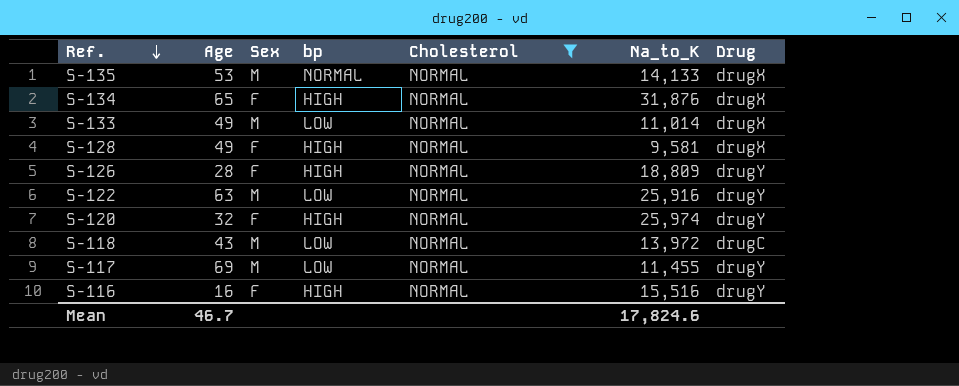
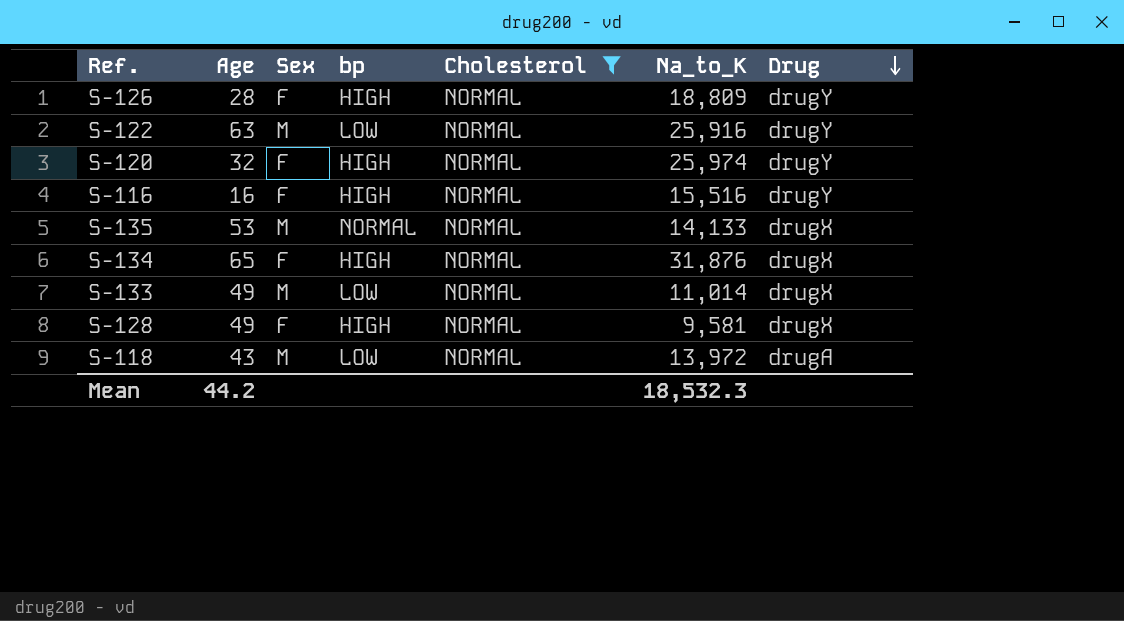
row order: Ref. descending -> Drug descending
row S-117: 69 | M | LOW | NORMAL | 11,455 | drugY -> none
S-118 | Drug: drugC -> drugA
Mean | Age: 46.7 -> 44.2
Mean | Na_to_K: 17,824.6 -> 18,532.3

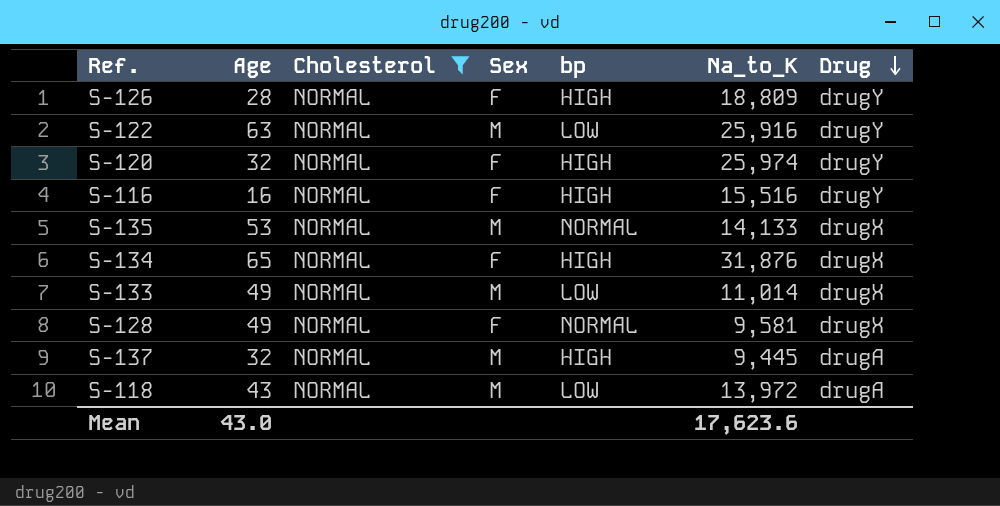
column Cholesterol | position: 5 -> 3
S-128 | bp: HIGH -> NORMAL
row S-137: none -> 32 | NORMAL | M | HIGH | 9,445 | drugA
Mean | Age: 44.2 -> 43.0
Mean | Na_to_K: 18,532.3 -> 17,623.6

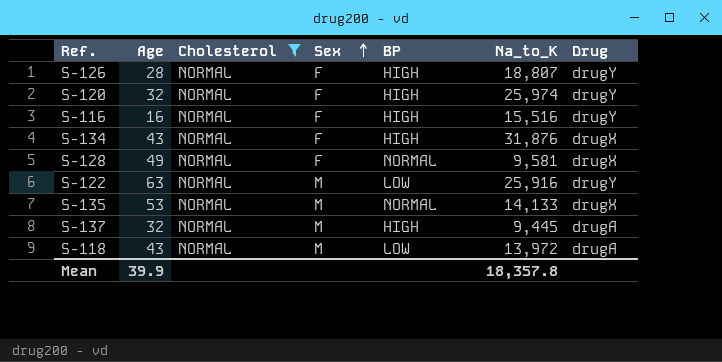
row order: Drug descending -> Sex ascending
column name: bp -> BP
row S-133: 49 | NORMAL | M | LOW | 11,014 | drugX -> none
S-126 | Na_to_K: 18,809 -> 18,807
S-134 | Age: 65 -> 43
Mean | Age: 43.0 -> 39.9
Mean | Na_to_K: 17,623.6 -> 18,357.8

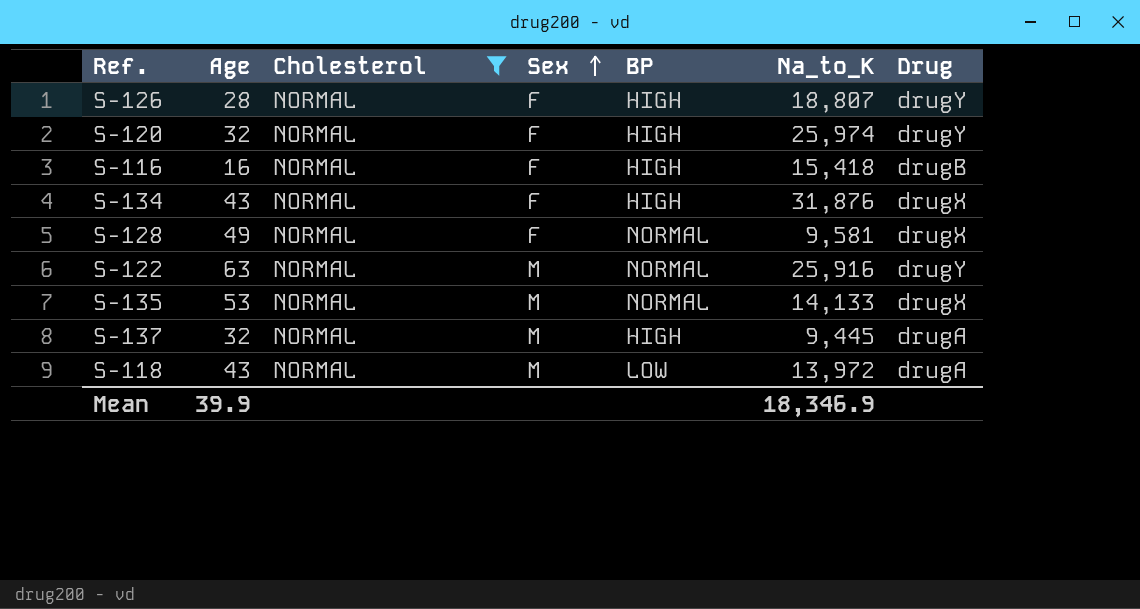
S-116 | Na_to_K: 15,516 -> 15,418
S-116 | Drug: drugY -> drugB
S-122 | BP: LOW -> NORMAL
Mean | Na_to_K: 18,357.8 -> 18,346.9

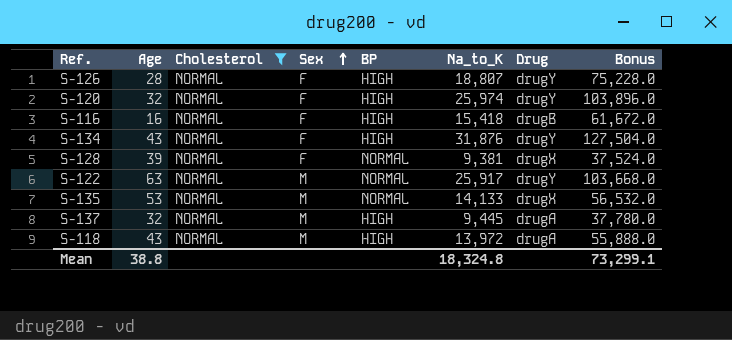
column Bonus | formula: none -> [Na_to_K] * 4
S-134 | Drug: drugX -> drugY
S-128 | Age: 49 -> 39
S-128 | Na_to_K: 9,581 -> 9,381
S-122 | Na_to_K: 25,916 -> 25,917
S-118 | BP: LOW -> HIGH
Mean | Age: 39.9 -> 38.8
Mean | Na_to_K: 18,346.9 -> 18,324.8

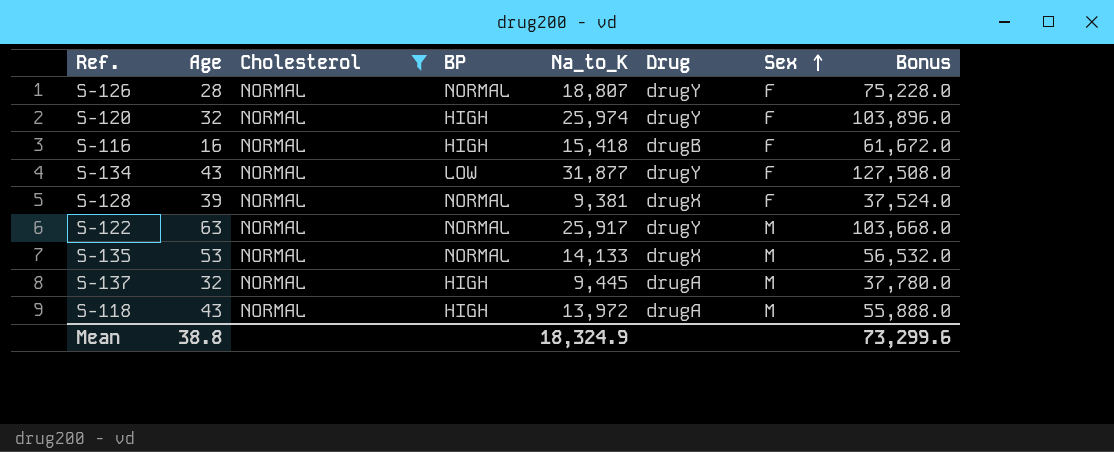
column Sex | position: 4 -> 7
S-126 | BP: HIGH -> NORMAL
S-134 | BP: HIGH -> LOW
S-134 | Na_to_K: 31,876 -> 31,877
S-134 | Bonus: 127,504.0 -> 127,508.0
Mean | Na_to_K: 18,324.8 -> 18,324.9
Mean | Bonus: 73,299.1 -> 73,299.6

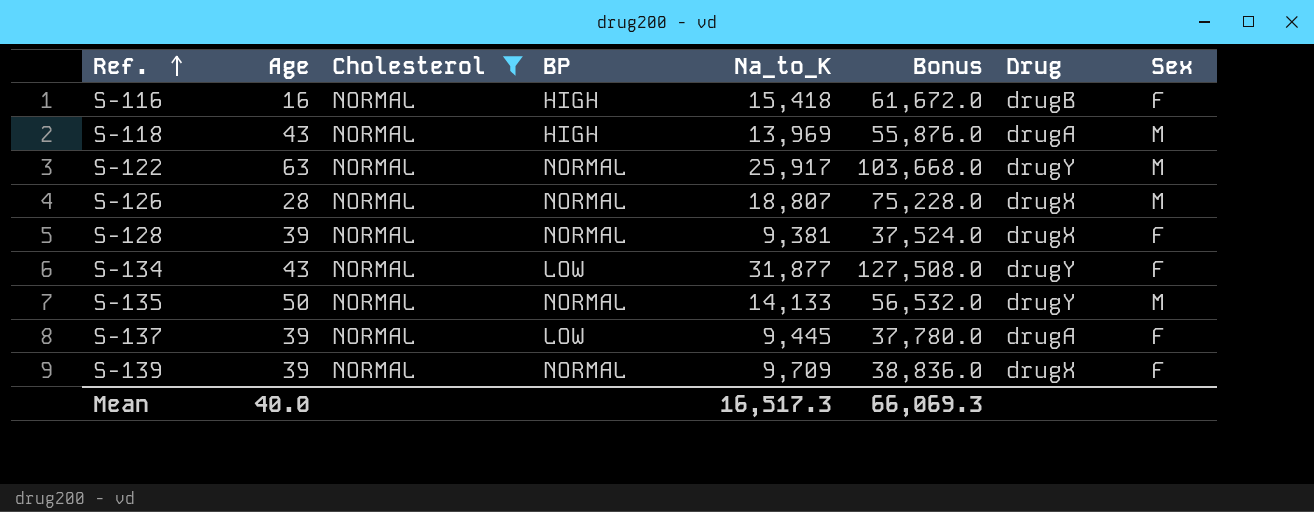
row order: Sex ascending -> Ref. ascending
column Bonus | position: 8 -> 6
row S-120: 32 | NORMAL | HIGH | 25,974 | drugY | F | 103,896.0 -> none
S-118 | Na_to_K: 13,972 -> 13,969
S-118 | Bonus: 55,888.0 -> 55,876.0
S-126 | Drug: drugY -> drugX
S-126 | Sex: F -> M
S-135 | Age: 53 -> 50
S-135 | Drug: drugX -> drugY
S-137 | Age: 32 -> 39
S-137 | BP: HIGH -> LOW
S-137 | Sex: M -> F
row S-139: none -> 39 | NORMAL | NORMAL | 9,709 | 38,836.0 | drugX | F
Mean | Age: 38.8 -> 40.0
Mean | Na_to_K: 18,324.9 -> 16,517.3
Mean | Bonus: 73,299.6 -> 66,069.3

